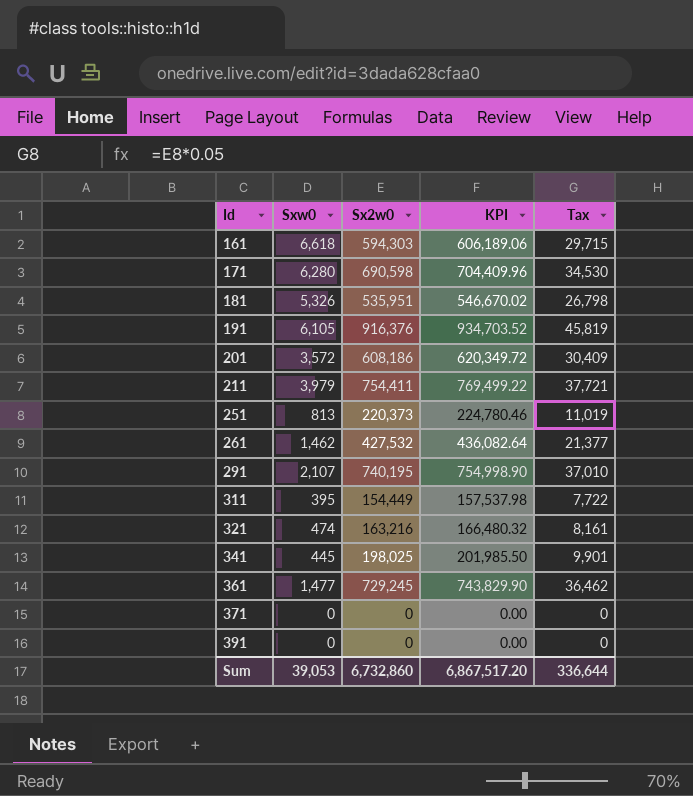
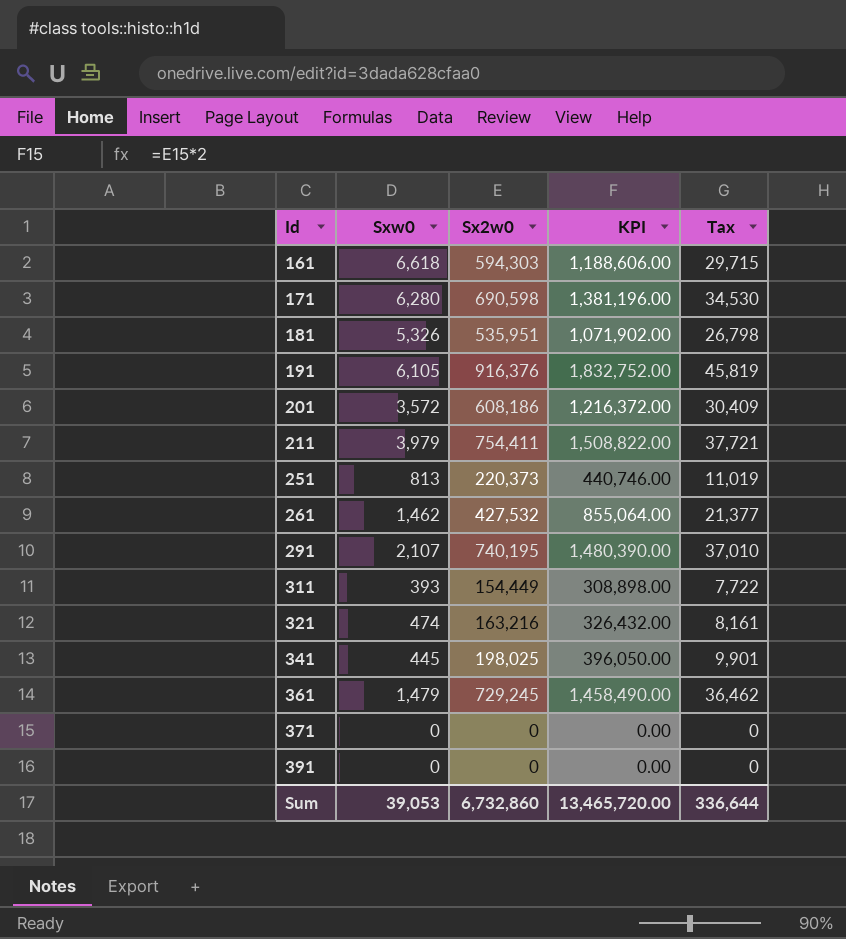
column KPI | formula: [Sx2w0] * 1.02 -> [Sx2w0] * 2
311 | Sxw0: 395 -> 393
361 | Sxw0: 1,477 -> 1,479
Sum | KPI: 6,867,517.20 -> 13,465,720.00

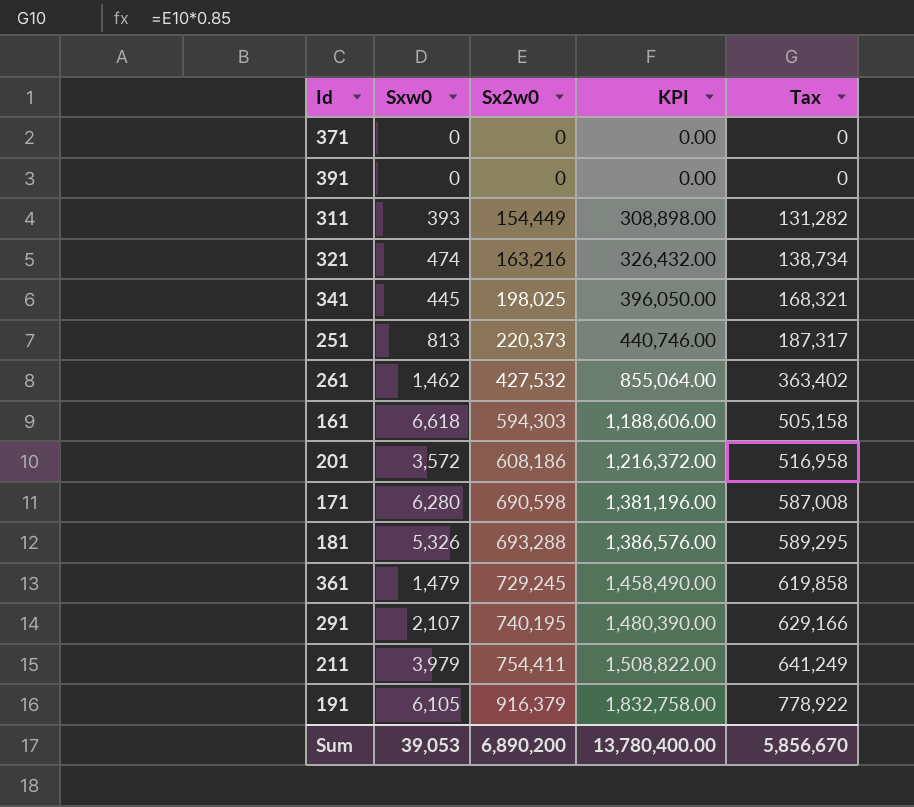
row order: Id ascending -> Sx2w0 ascending
column Tax | formula: [Sx2w0] * 0.05 -> [Sx2w0] * 0.85
181 | Sx2w0: 535,951 -> 693,288
181 | KPI: 1,071,902.00 -> 1,386,576.00
191 | Sx2w0: 916,376 -> 916,379
191 | KPI: 1,832,752.00 -> 1,832,758.00
Sum | Sx2w0: 6,732,860 -> 6,890,200
Sum | KPI: 13,465,720.00 -> 13,780,400.00
Sum | Tax: 336,644 -> 5,856,670

